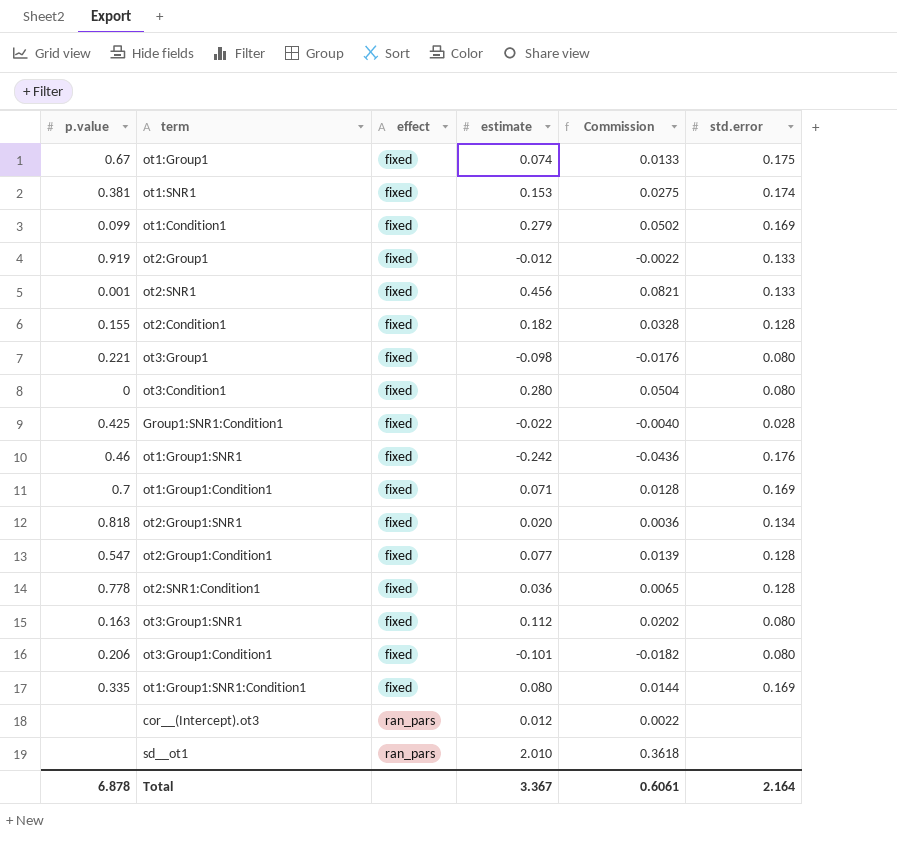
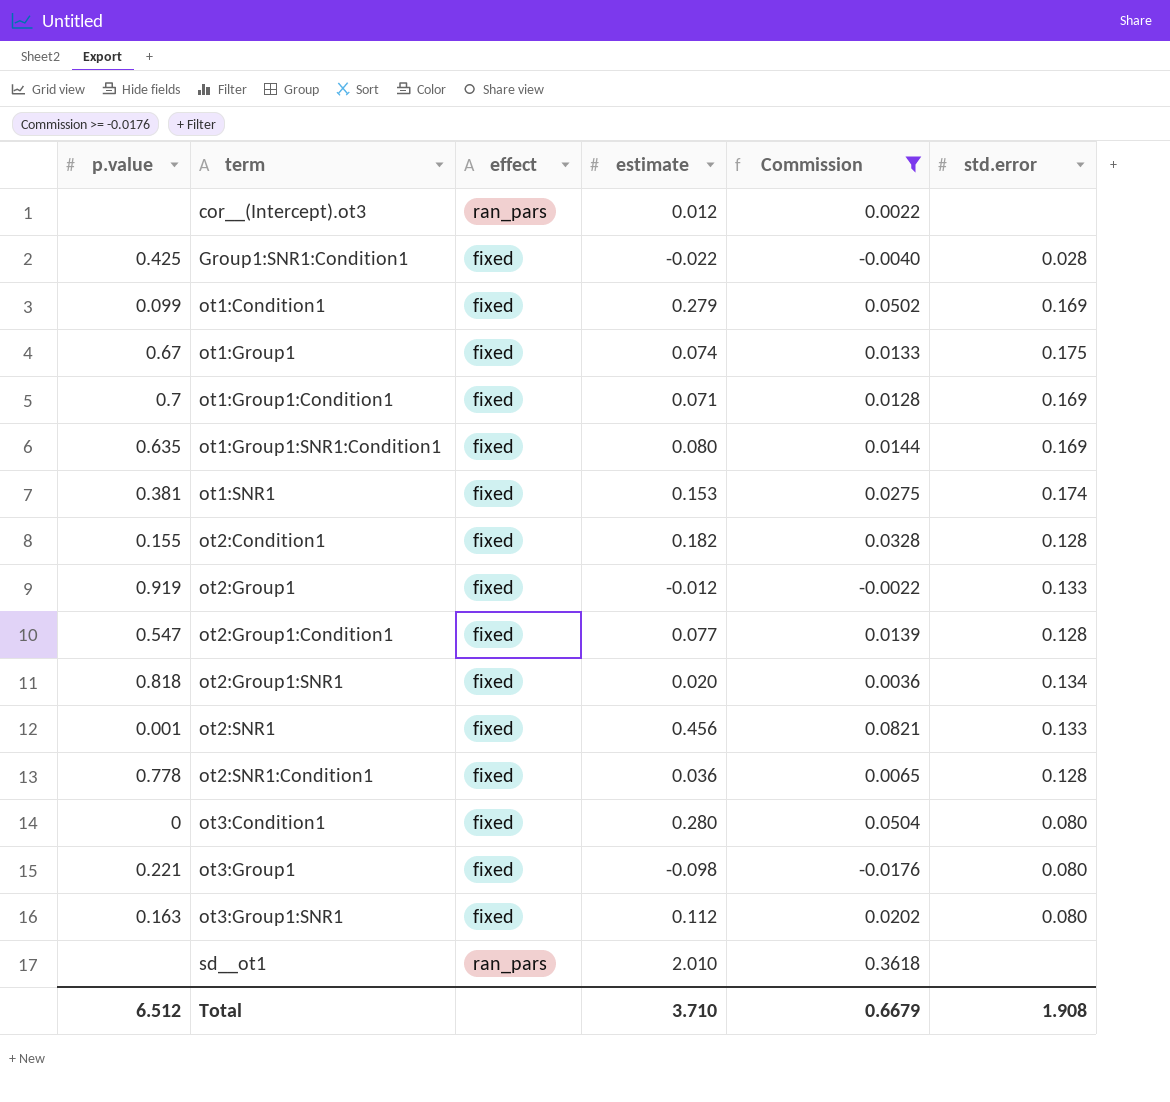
filter: none -> Commission >= -0.0176
row order: effect ascending -> term ascending
ot1:Group1:SNR1:Condition1 | p.value: 0.335 -> 0.635
Total | p.value: 6.878 -> 6.512
Total | estimate: 3.367 -> 3.710
Total | Commission: 0.6061 -> 0.6679
Total | std.error: 2.164 -> 1.908

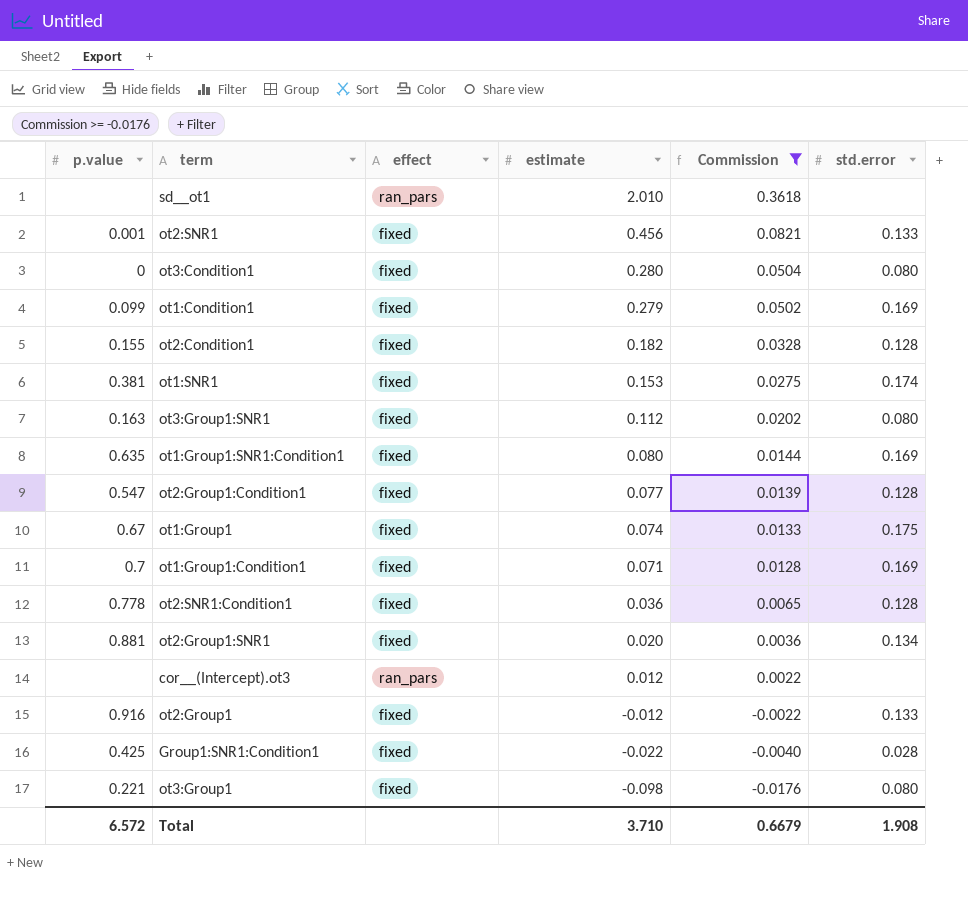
row order: term ascending -> estimate descending
ot2:Group1:SNR1 | p.value: 0.818 -> 0.881
ot2:Group1 | p.value: 0.919 -> 0.916
Total | p.value: 6.512 -> 6.572

